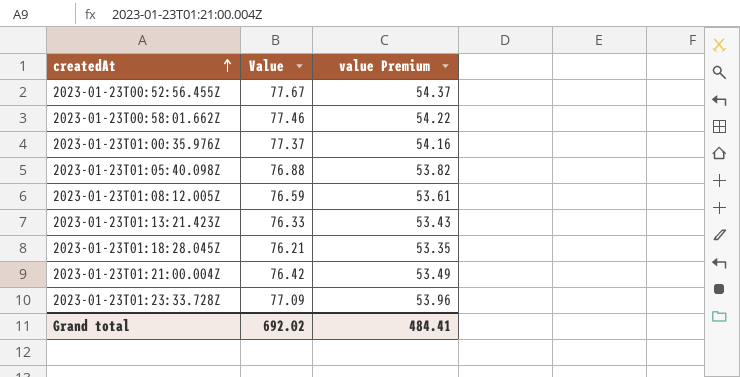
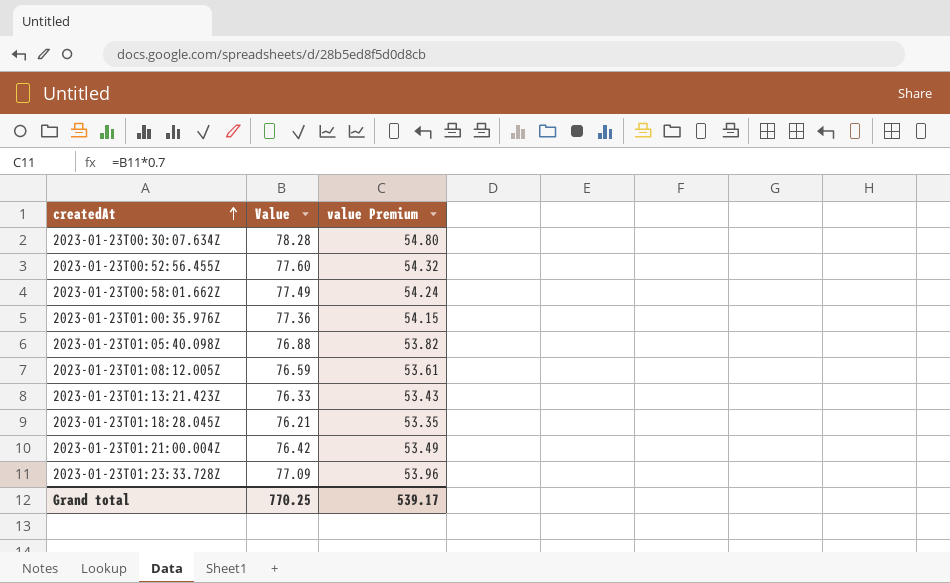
row 2023-01-23T00:30:07.634Z: none -> 78.28 | 54.80
2023-01-23T00:52:56.455Z | Value: 77.67 -> 77.60
2023-01-23T00:52:56.455Z | value Premium: 54.37 -> 54.32
2023-01-23T00:58:01.662Z | Value: 77.46 -> 77.49
2023-01-23T00:58:01.662Z | value Premium: 54.22 -> 54.24
2023-01-23T01:00:35.976Z | Value: 77.37 -> 77.36
2023-01-23T01:00:35.976Z | value Premium: 54.16 -> 54.15
Grand total | Value: 692.02 -> 770.25
Grand total | value Premium: 484.41 -> 539.17

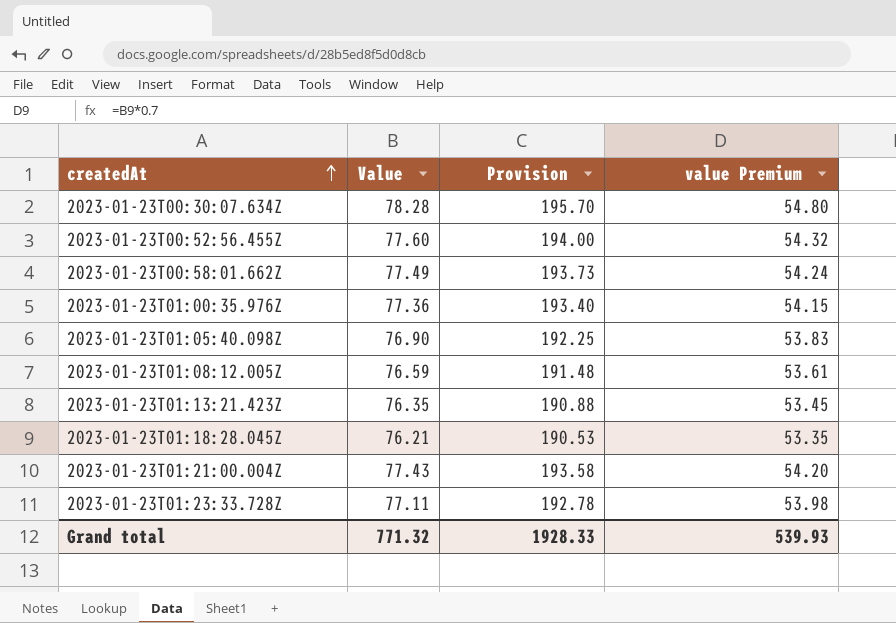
column Provision | formula: none -> [Value] * 2.5
2023-01-23T01:05:40.098Z | Value: 76.88 -> 76.90
2023-01-23T01:05:40.098Z | value Premium: 53.82 -> 53.83
2023-01-23T01:13:21.423Z | Value: 76.33 -> 76.35
2023-01-23T01:13:21.423Z | value Premium: 53.43 -> 53.45
2023-01-23T01:21:00.004Z | Value: 76.42 -> 77.43
2023-01-23T01:21:00.004Z | value Premium: 53.49 -> 54.20
2023-01-23T01:23:33.728Z | Value: 77.09 -> 77.11
2023-01-23T01:23:33.728Z | value Premium: 53.96 -> 53.98
Grand total | Value: 770.25 -> 771.32
Grand total | value Premium: 539.17 -> 539.93

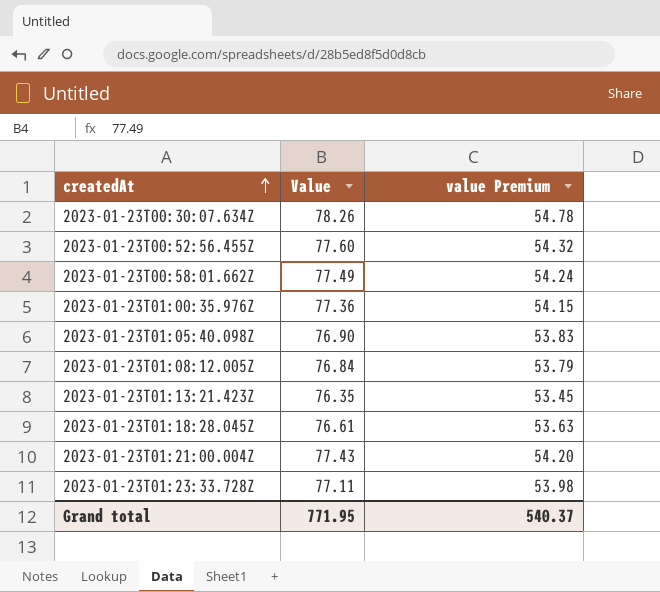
column Provision | formula: [Value] * 2.5 -> none
2023-01-23T00:30:07.634Z | Value: 78.28 -> 78.26
2023-01-23T00:30:07.634Z | value Premium: 54.80 -> 54.78
2023-01-23T01:08:12.005Z | Value: 76.59 -> 76.84
2023-01-23T01:08:12.005Z | value Premium: 53.61 -> 53.79
2023-01-23T01:18:28.045Z | Value: 76.21 -> 76.61
2023-01-23T01:18:28.045Z | value Premium: 53.35 -> 53.63
Grand total | Value: 771.32 -> 771.95
Grand total | value Premium: 539.93 -> 540.37

